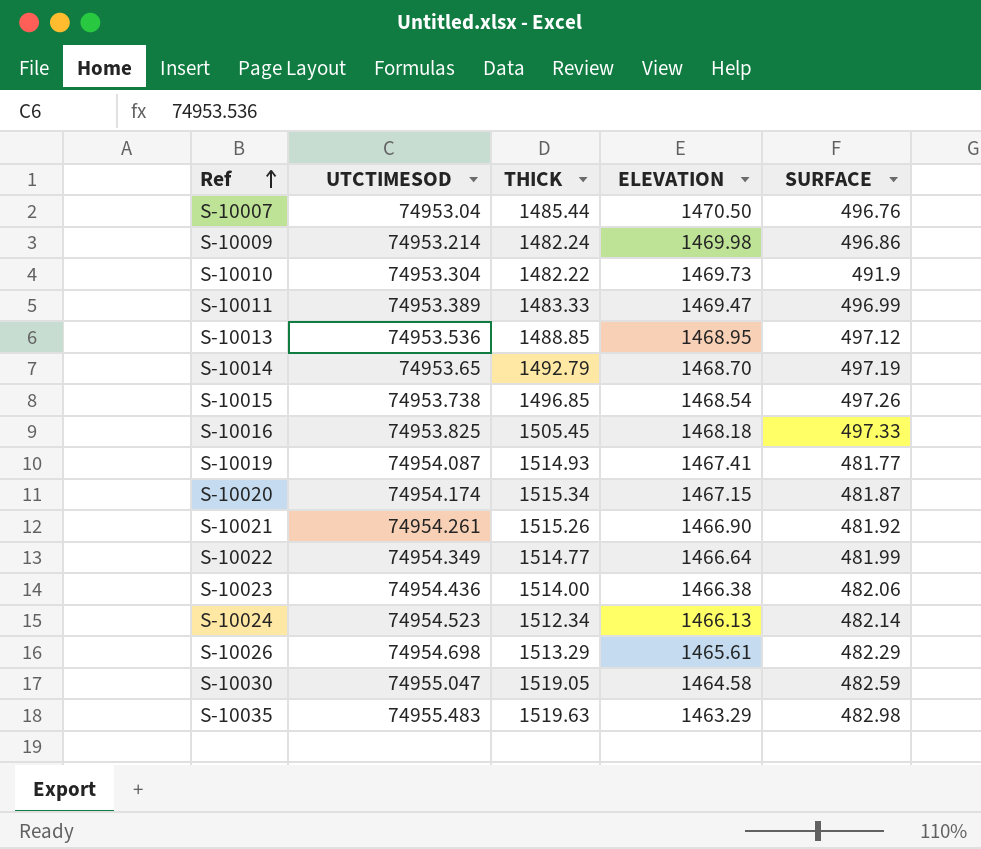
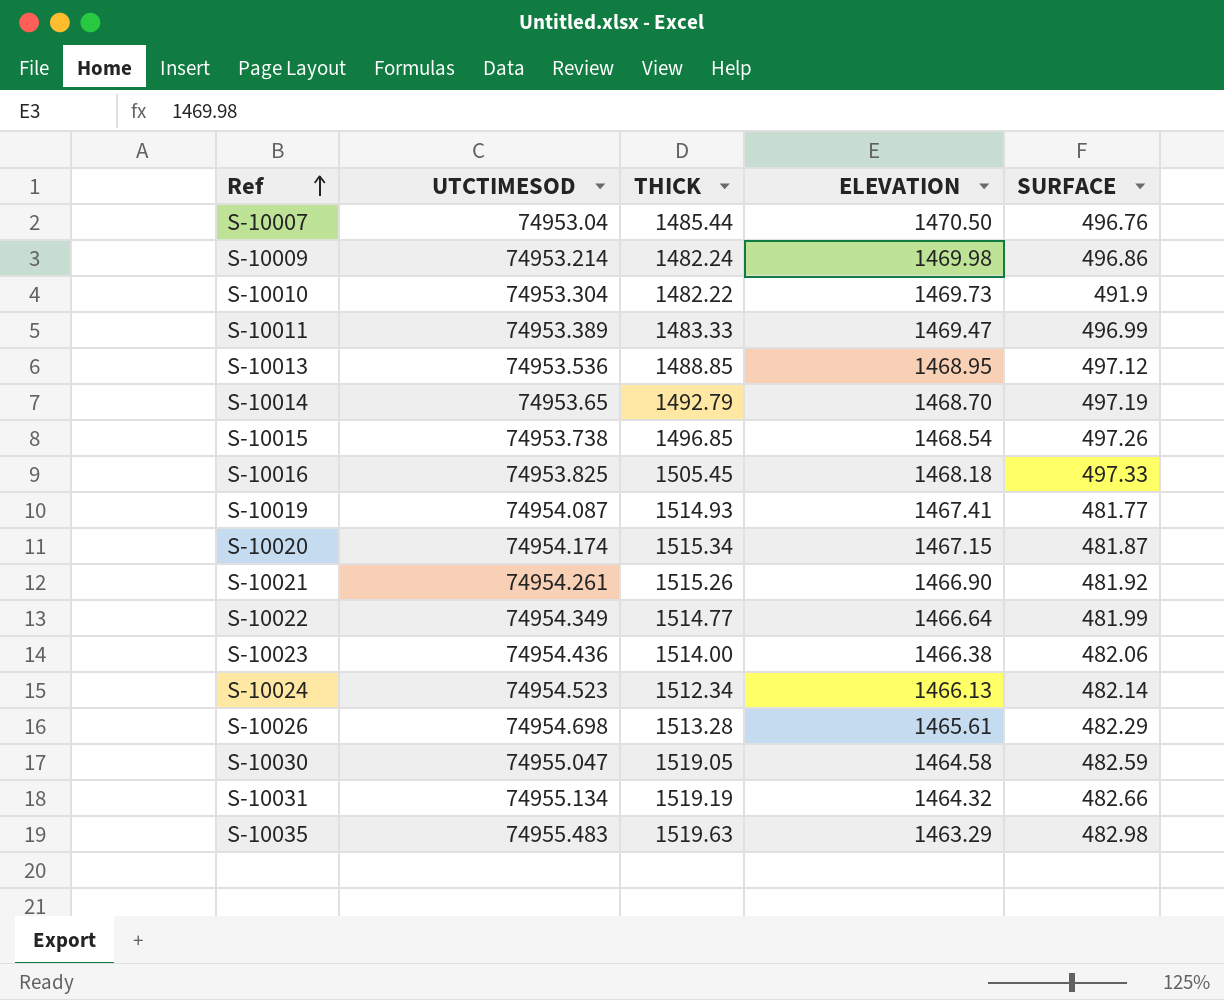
S-10026 | THICK: 1513.29 -> 1513.28
row S-10031: none -> 74955.134 | 1519.19 | 1464.32 | 482.66

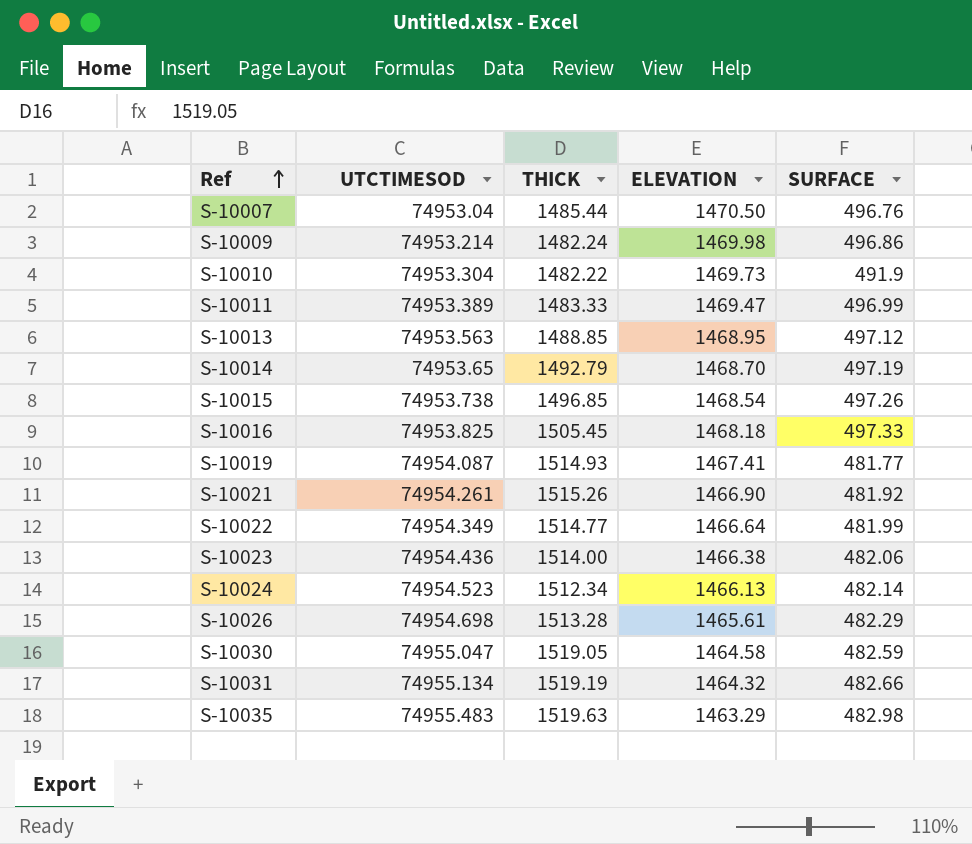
row S-10020: 74954.174 | 1515.34 | 1467.15 | 481.87 -> none
S-10013 | UTCTIMESOD: 74953.536 -> 74953.563

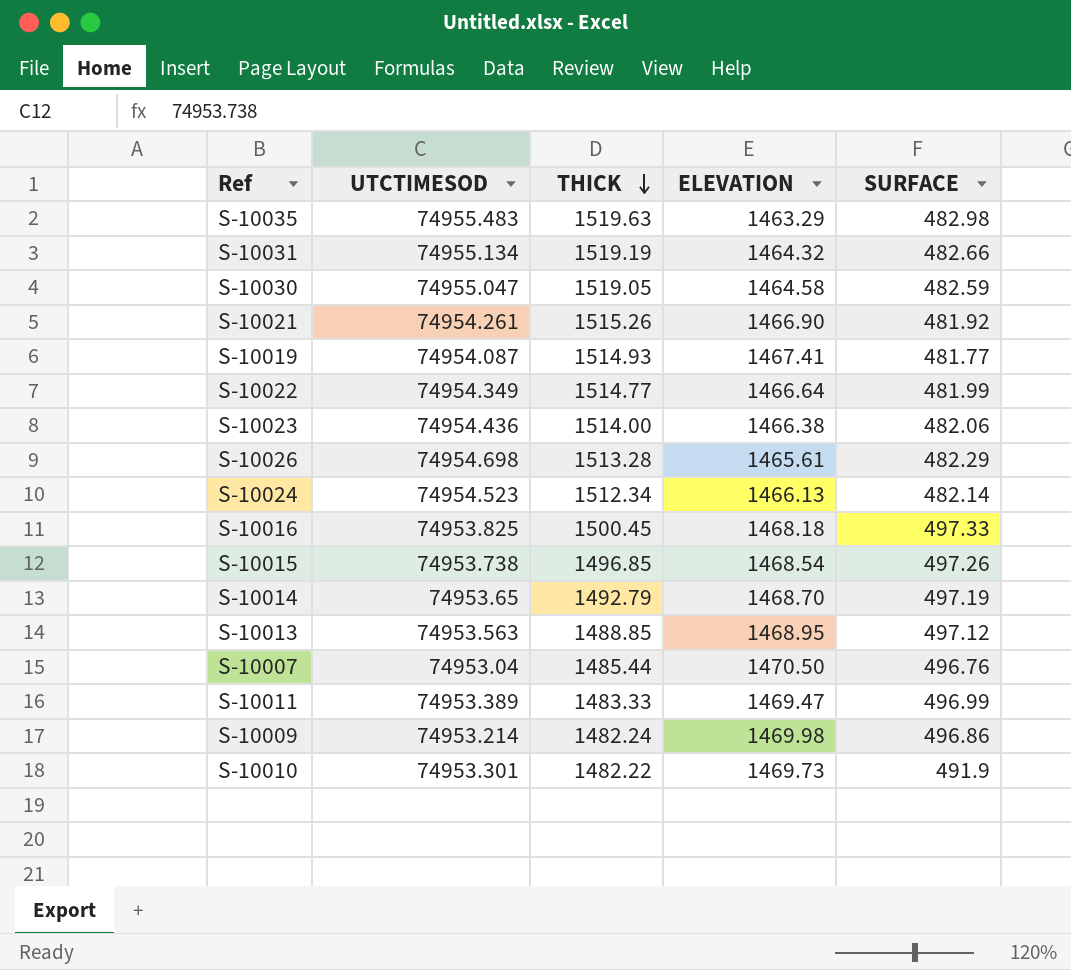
row order: Ref ascending -> THICK descending
S-10016 | THICK: 1505.45 -> 1500.45
S-10010 | UTCTIMESOD: 74953.304 -> 74953.301

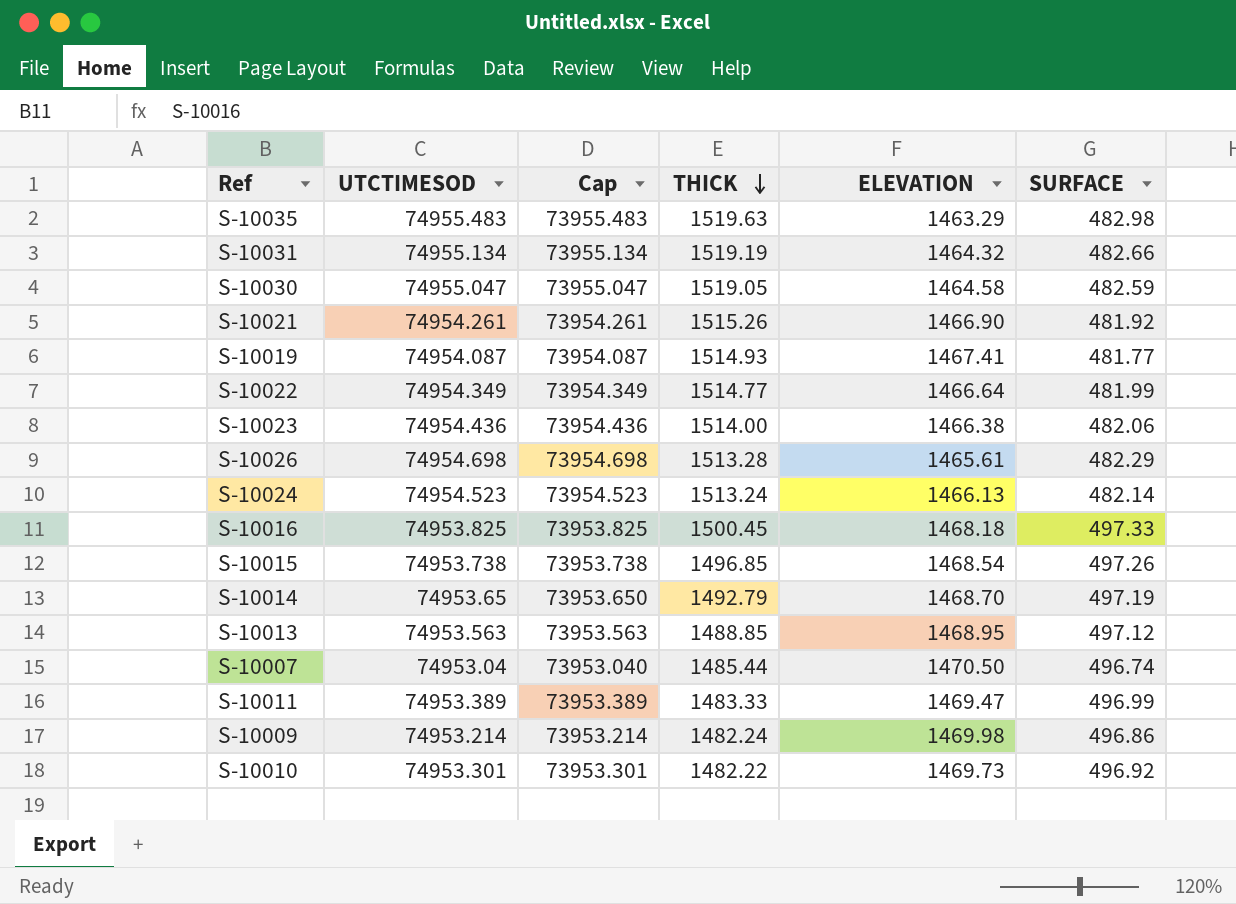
column Cap | formula: none -> [UTCTIMESOD] - 1000
S-10024 | THICK: 1512.34 -> 1513.24
S-10007 | SURFACE: 496.76 -> 496.74
S-10010 | SURFACE: 491.9 -> 496.92

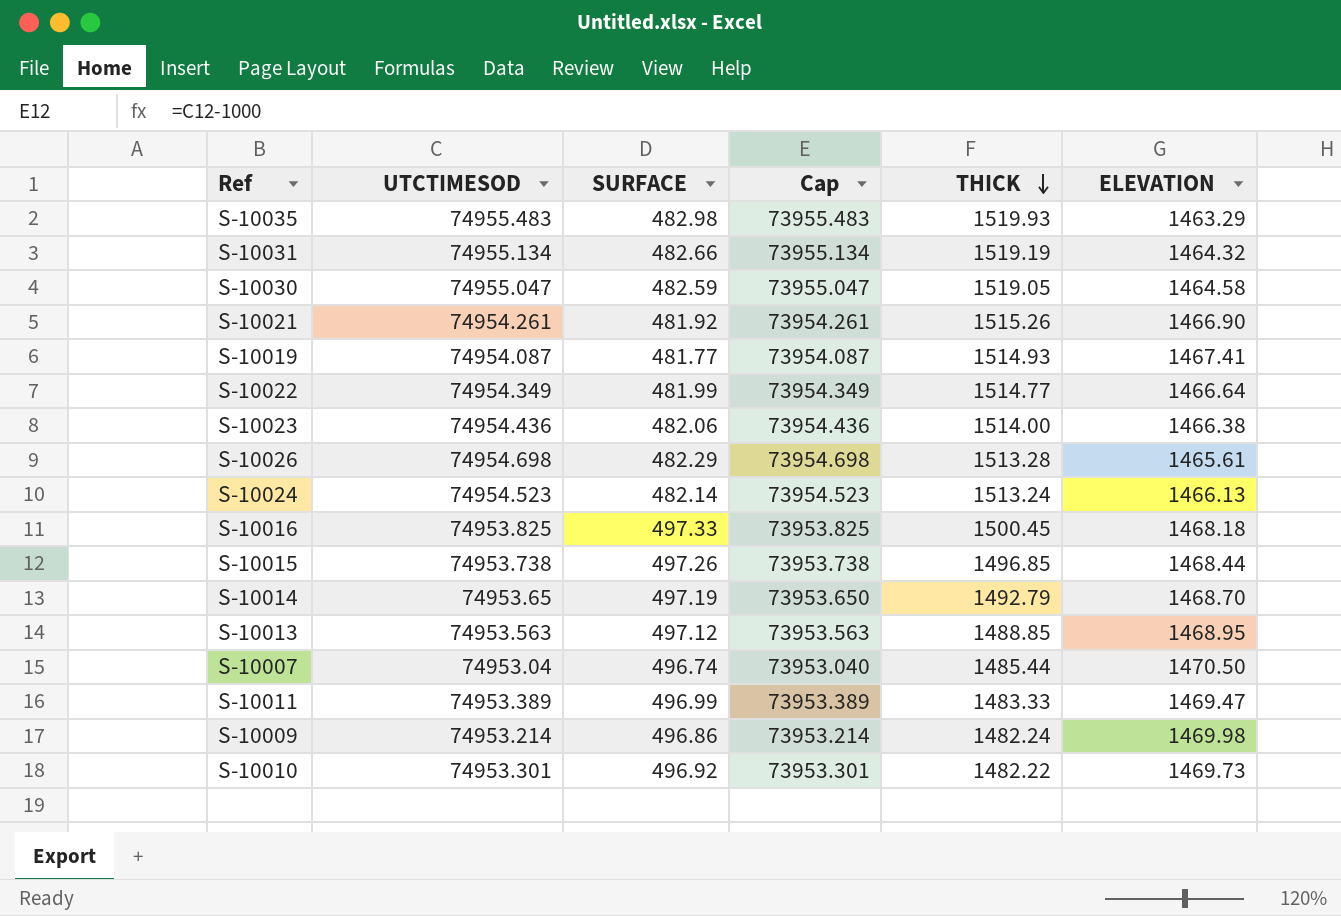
column SURFACE | position: 6 -> 3
S-10035 | THICK: 1519.63 -> 1519.93
S-10015 | ELEVATION: 1468.54 -> 1468.44

